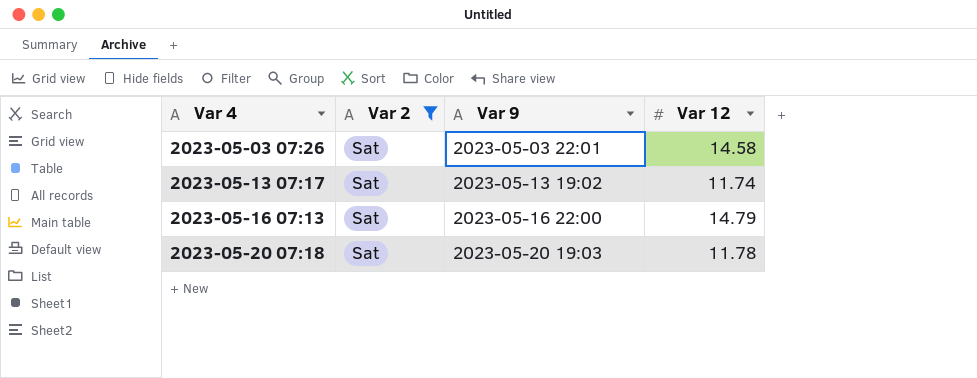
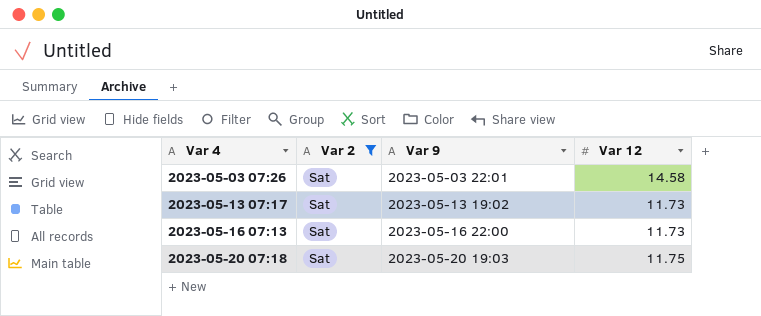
2023-05-13 07:17 | Var 12: 11.74 -> 11.73
2023-05-16 07:13 | Var 12: 14.79 -> 11.73
2023-05-20 07:18 | Var 12: 11.78 -> 11.75

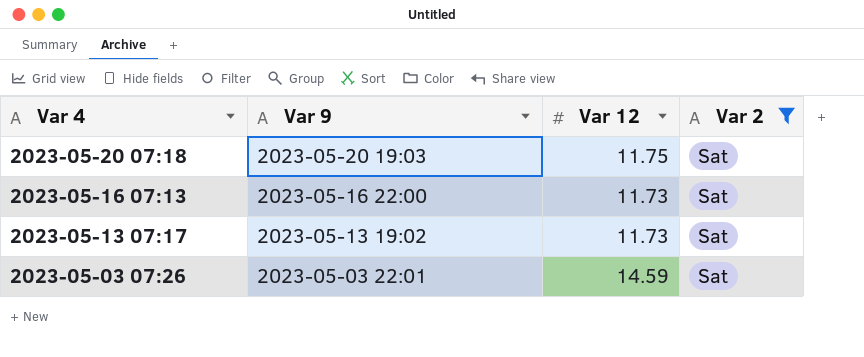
row order: Var 4 ascending -> Var 4 descending
column Var 2 | position: 2 -> 4
2023-05-03 07:26 | Var 12: 14.58 -> 14.59

